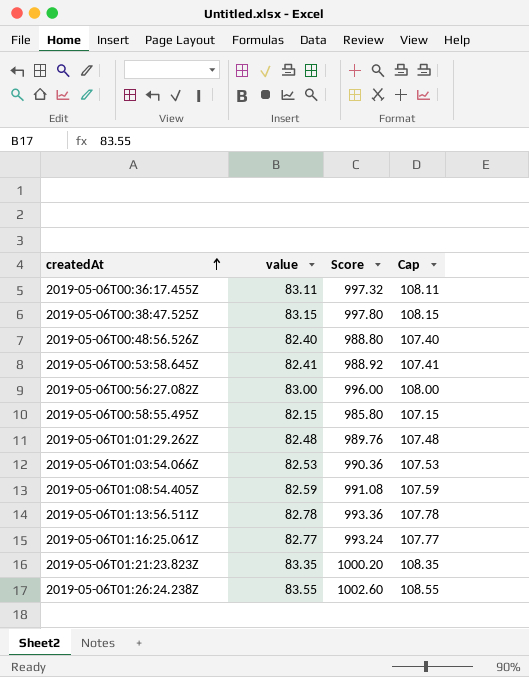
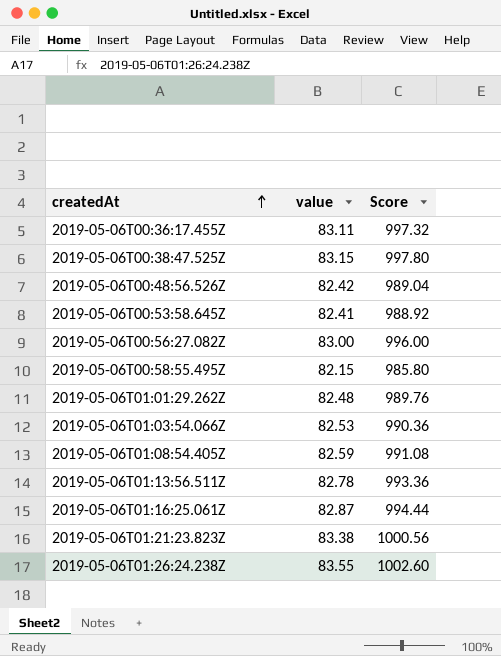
column Cap | formula: [value] + 25 -> none
2019-05-06T00:48:56.526Z | value: 82.40 -> 82.42
2019-05-06T00:48:56.526Z | Score: 988.80 -> 989.04
2019-05-06T01:16:25.061Z | value: 82.77 -> 82.87
2019-05-06T01:16:25.061Z | Score: 993.24 -> 994.44
2019-05-06T01:21:23.823Z | value: 83.35 -> 83.38
2019-05-06T01:21:23.823Z | Score: 1000.20 -> 1000.56

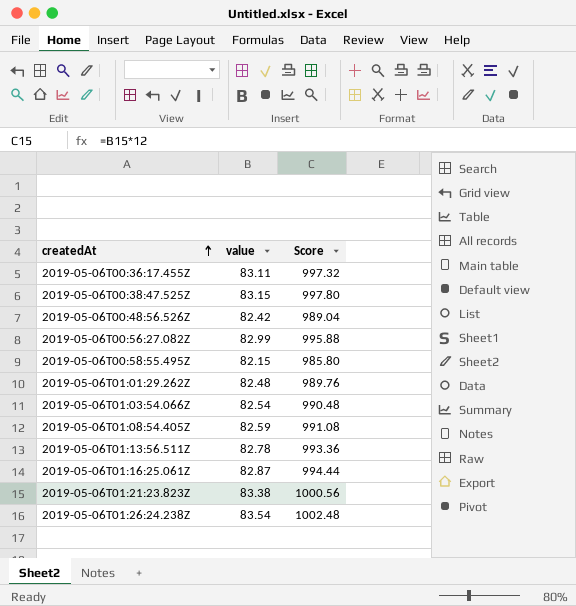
row 2019-05-06T00:53:58.645Z: 82.41 | 988.92 -> none
2019-05-06T00:56:27.082Z | value: 83.00 -> 82.99
2019-05-06T00:56:27.082Z | Score: 996.00 -> 995.88
2019-05-06T01:03:54.066Z | value: 82.53 -> 82.54
2019-05-06T01:03:54.066Z | Score: 990.36 -> 990.48
2019-05-06T01:26:24.238Z | value: 83.55 -> 83.54
2019-05-06T01:26:24.238Z | Score: 1002.60 -> 1002.48

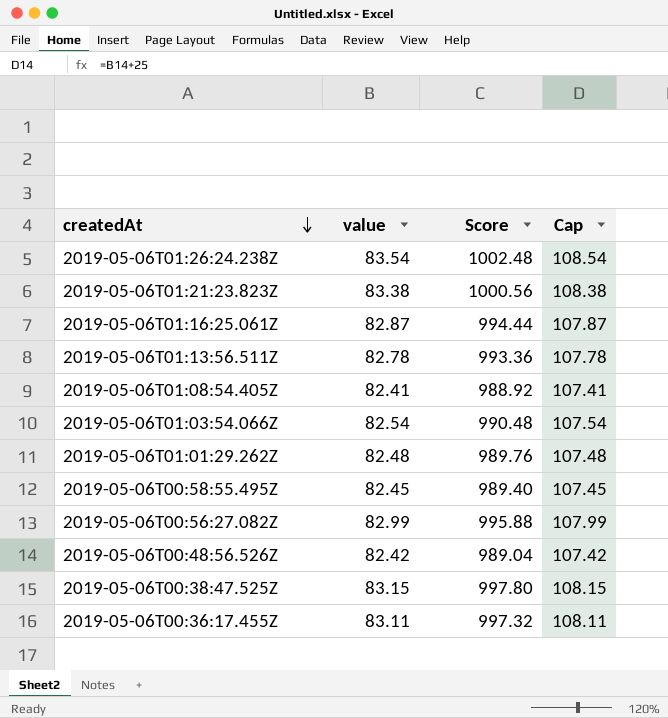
row order: createdAt ascending -> createdAt descending
column Cap | formula: none -> [value] + 25
2019-05-06T01:08:54.405Z | value: 82.59 -> 82.41
2019-05-06T01:08:54.405Z | Score: 991.08 -> 988.92
2019-05-06T00:58:55.495Z | value: 82.15 -> 82.45
2019-05-06T00:58:55.495Z | Score: 985.80 -> 989.40

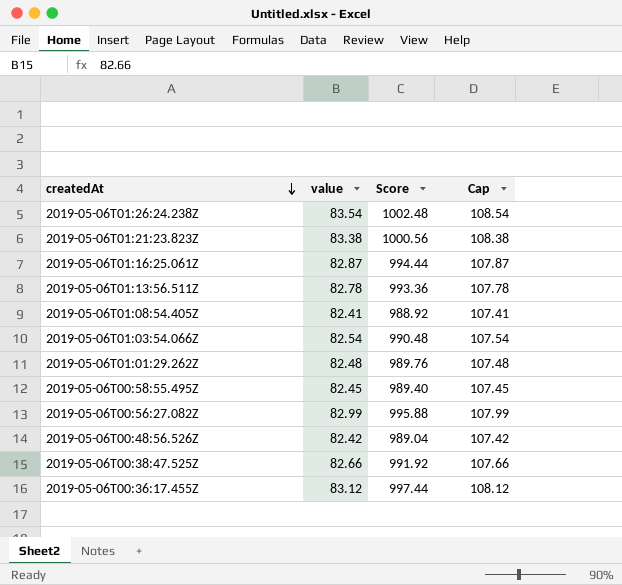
2019-05-06T00:38:47.525Z | value: 83.15 -> 82.66
2019-05-06T00:38:47.525Z | Score: 997.80 -> 991.92
2019-05-06T00:38:47.525Z | Cap: 108.15 -> 107.66
2019-05-06T00:36:17.455Z | value: 83.11 -> 83.12
2019-05-06T00:36:17.455Z | Score: 997.32 -> 997.44
2019-05-06T00:36:17.455Z | Cap: 108.11 -> 108.12

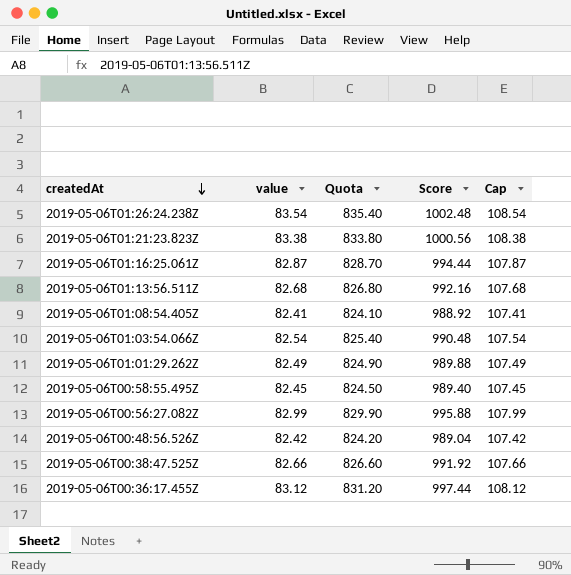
column Quota | formula: none -> [value] * 10
2019-05-06T01:13:56.511Z | value: 82.78 -> 82.68
2019-05-06T01:13:56.511Z | Score: 993.36 -> 992.16
2019-05-06T01:13:56.511Z | Cap: 107.78 -> 107.68
2019-05-06T01:01:29.262Z | value: 82.48 -> 82.49
2019-05-06T01:01:29.262Z | Score: 989.76 -> 989.88
2019-05-06T01:01:29.262Z | Cap: 107.48 -> 107.49

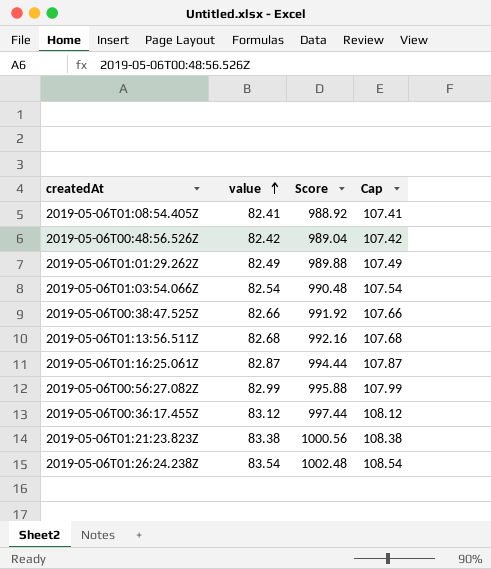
row order: createdAt descending -> value ascending
column Quota | formula: [value] * 10 -> none
row 2019-05-06T00:58:55.495Z: 82.45 | 824.50 | 989.40 | 107.45 -> none

